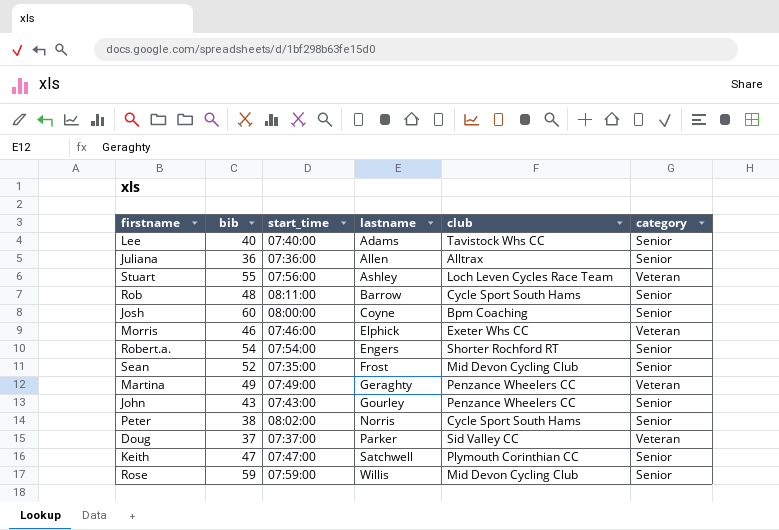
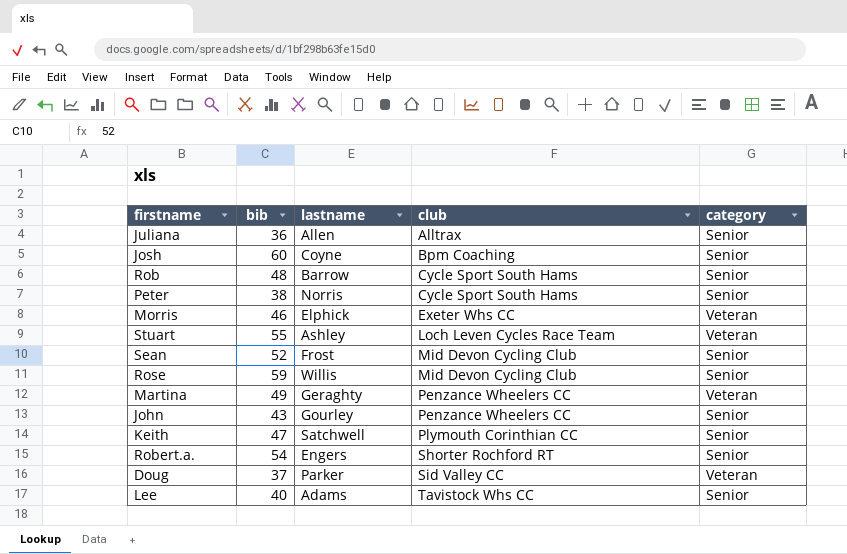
row order: lastname ascending -> club ascending
column start_time | position: 3 -> none

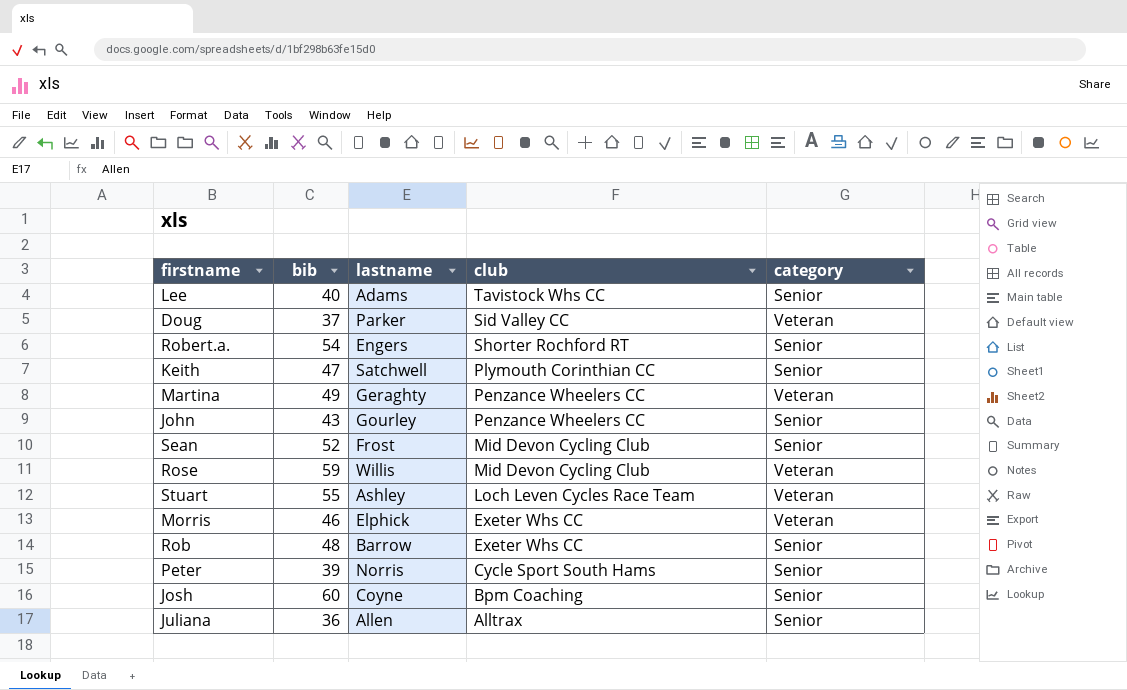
row order: club ascending -> club descending
Rose | category: Senior -> Veteran
Rob | club: Cycle Sport South Hams -> Exeter Whs CC
Peter | bib: 38 -> 39

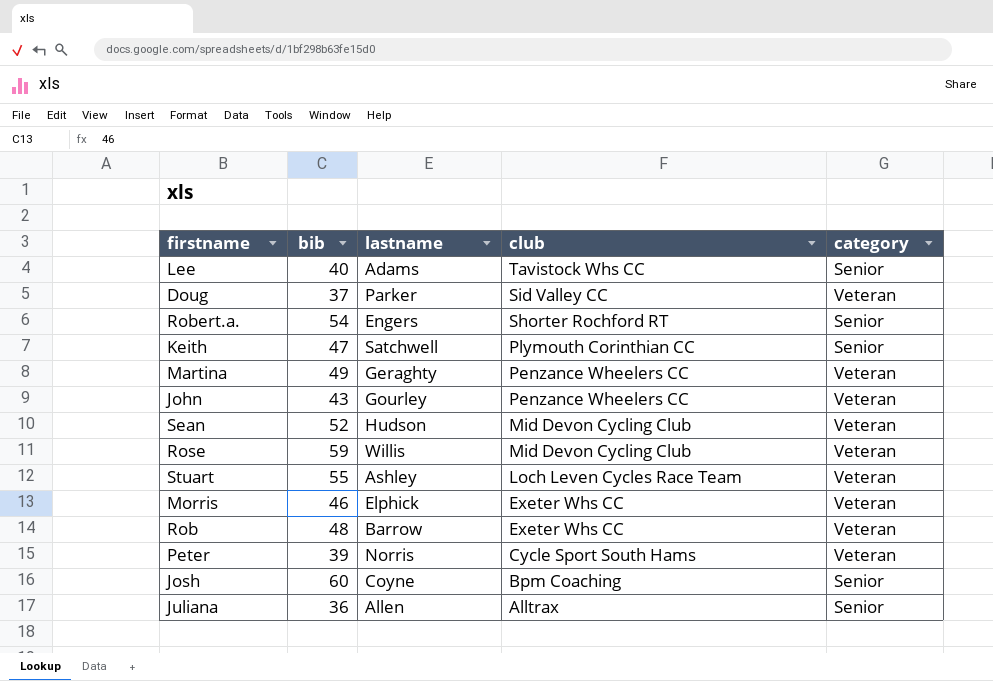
John | category: Senior -> Veteran
Sean | lastname: Frost -> Hudson
Sean | category: Senior -> Veteran
Rob | category: Senior -> Veteran
Peter | category: Senior -> Veteran

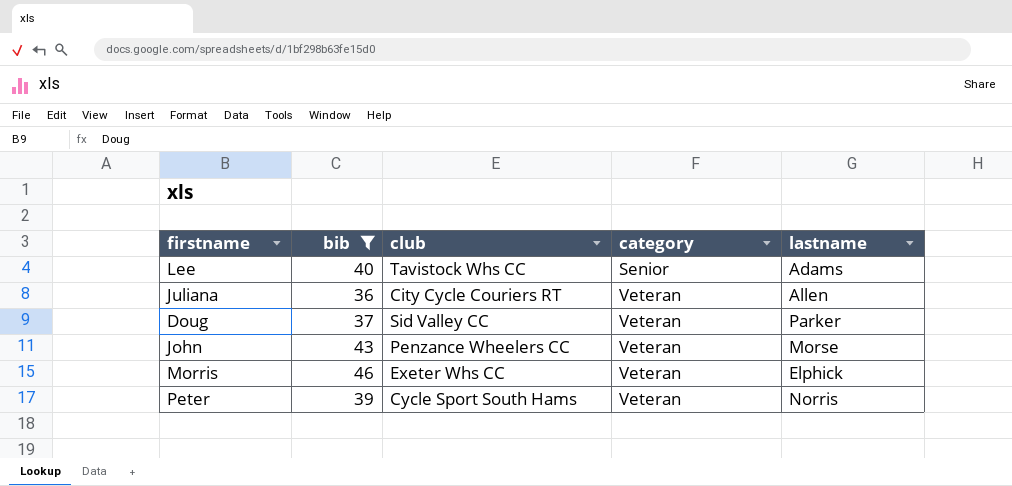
filter: none -> bib <= 46
row order: club descending -> category ascending
column lastname | position: 3 -> 5
Juliana | club: Alltrax -> City Cycle Couriers RT
Juliana | category: Senior -> Veteran
John | lastname: Gourley -> Morse

